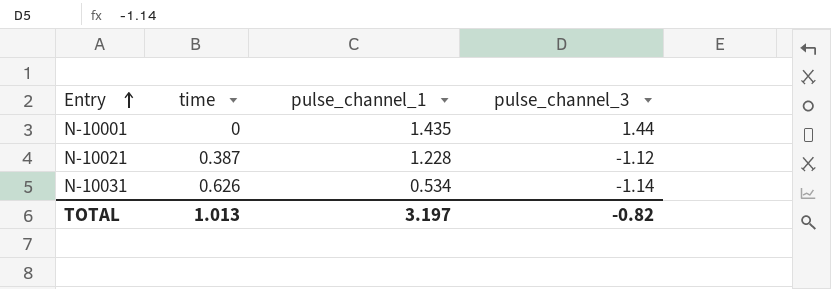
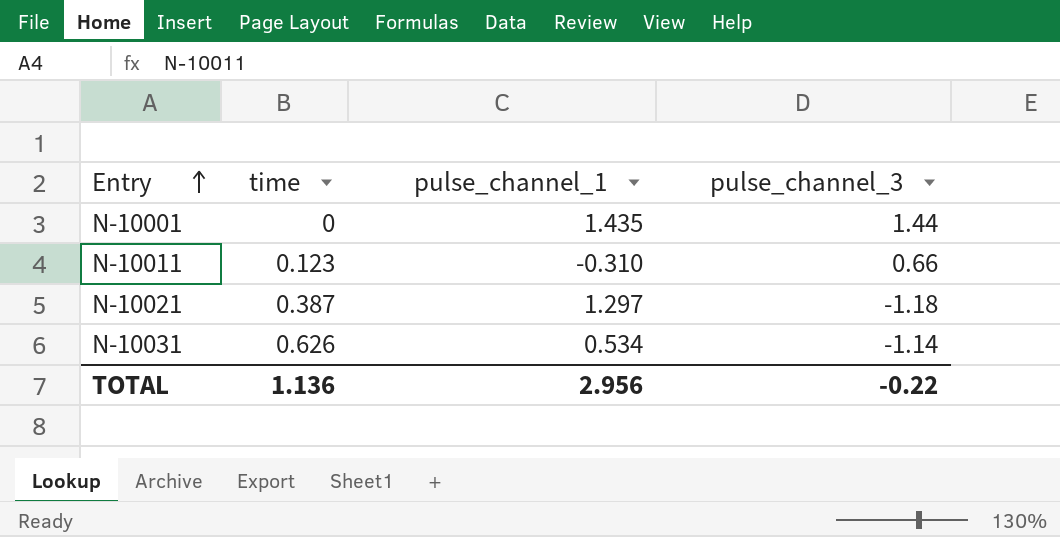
row N-10011: none -> 0.123 | -0.310 | 0.66
N-10021 | pulse_channel_1: 1.228 -> 1.297
N-10021 | pulse_channel_3: -1.12 -> -1.18
TOTAL | time: 1.013 -> 1.136
TOTAL | pulse_channel_1: 3.197 -> 2.956
TOTAL | pulse_channel_3: -0.82 -> -0.22

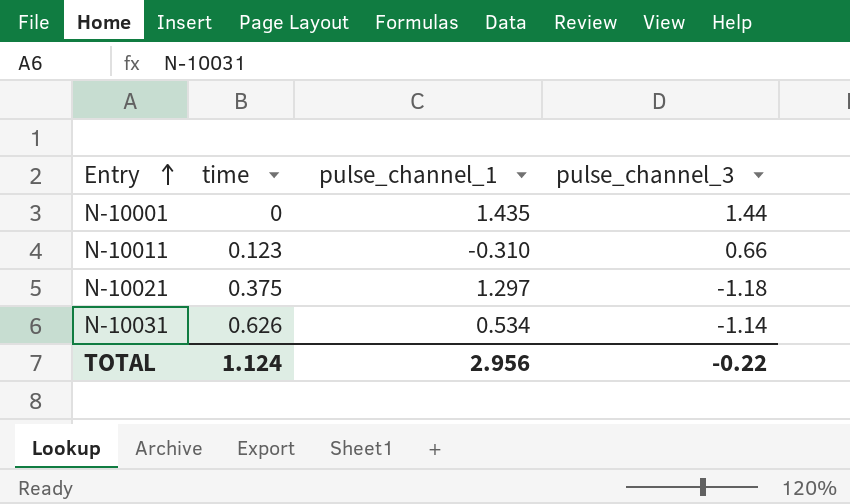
N-10021 | time: 0.387 -> 0.375
TOTAL | time: 1.136 -> 1.124

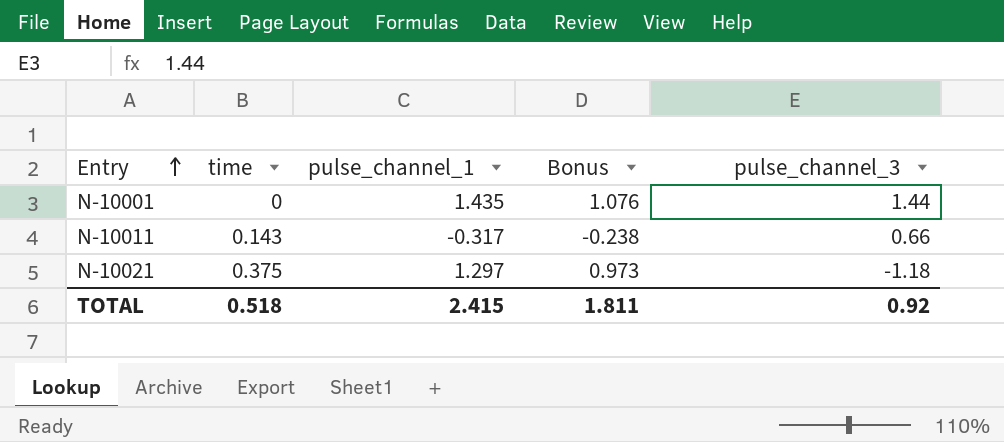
column Bonus | formula: none -> [pulse_channel_1] * 0.75
row N-10031: 0.626 | 0.534 | -1.14 -> none
N-10011 | time: 0.123 -> 0.143
N-10011 | pulse_channel_1: -0.310 -> -0.317
TOTAL | time: 1.124 -> 0.518
TOTAL | pulse_channel_1: 2.956 -> 2.415
TOTAL | pulse_channel_3: -0.22 -> 0.92

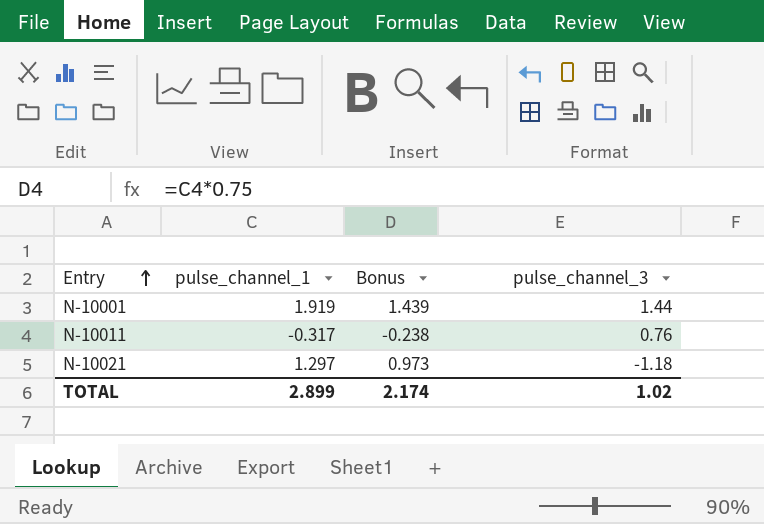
column time | position: 2 -> none
N-10001 | pulse_channel_1: 1.435 -> 1.919
N-10001 | Bonus: 1.076 -> 1.439
N-10011 | pulse_channel_3: 0.66 -> 0.76
TOTAL | pulse_channel_1: 2.415 -> 2.899
TOTAL | Bonus: 1.811 -> 2.174
TOTAL | pulse_channel_3: 0.92 -> 1.02

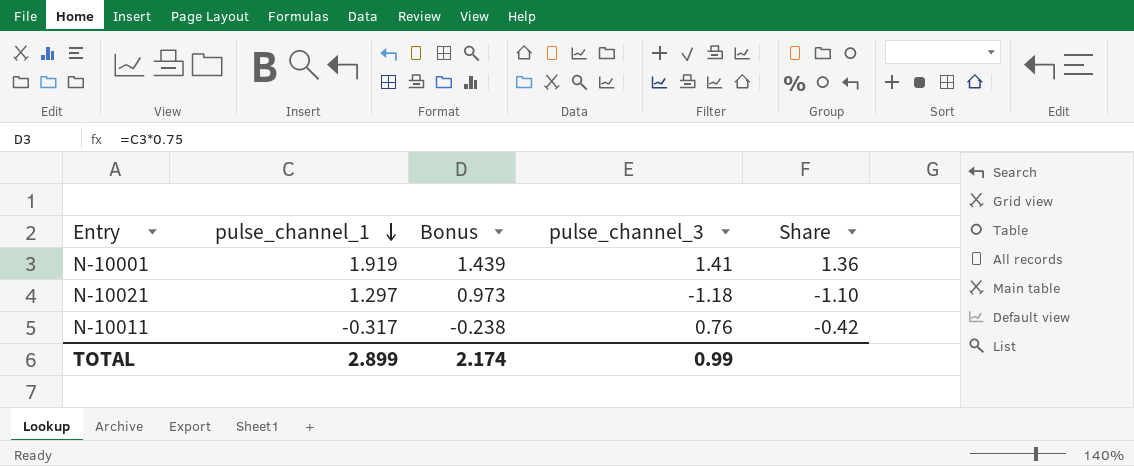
row order: Entry ascending -> pulse_channel_1 descending
column Share | formula: none -> [pulse_channel_1] / [pulse_channel_3]
N-10001 | pulse_channel_3: 1.44 -> 1.41
TOTAL | pulse_channel_3: 1.02 -> 0.99

